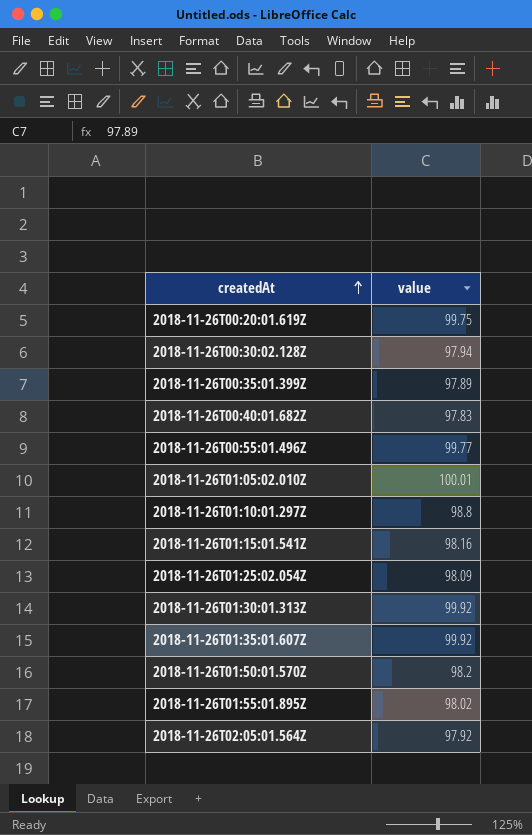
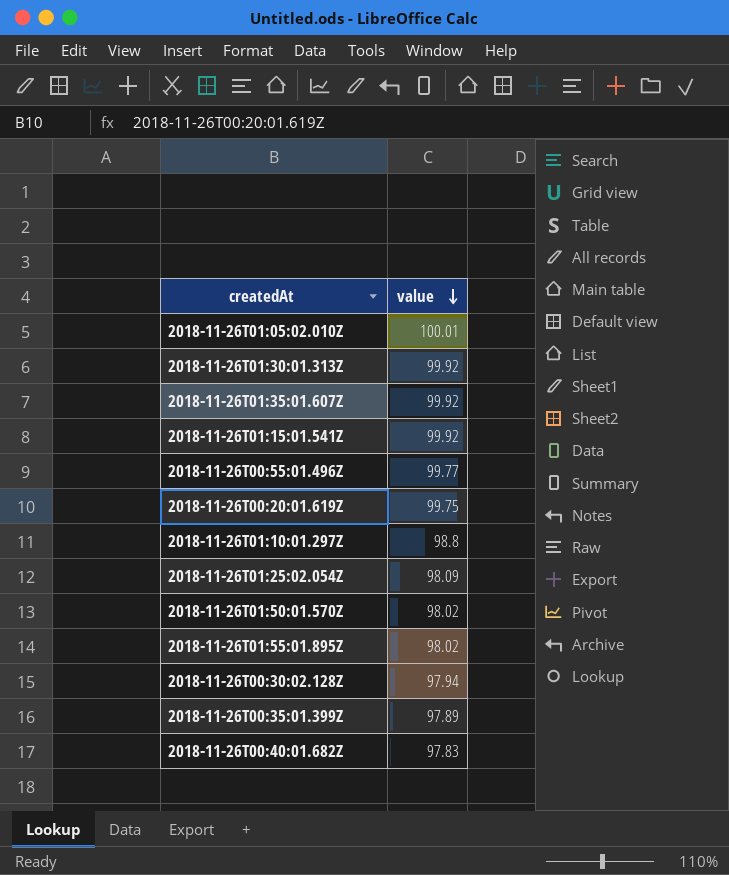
row order: createdAt ascending -> value descending
row 2018-11-26T02:05:01.564Z: 97.92 -> none
2018-11-26T01:15:01.541Z | value: 98.16 -> 99.92
2018-11-26T01:50:01.570Z | value: 98.2 -> 98.02

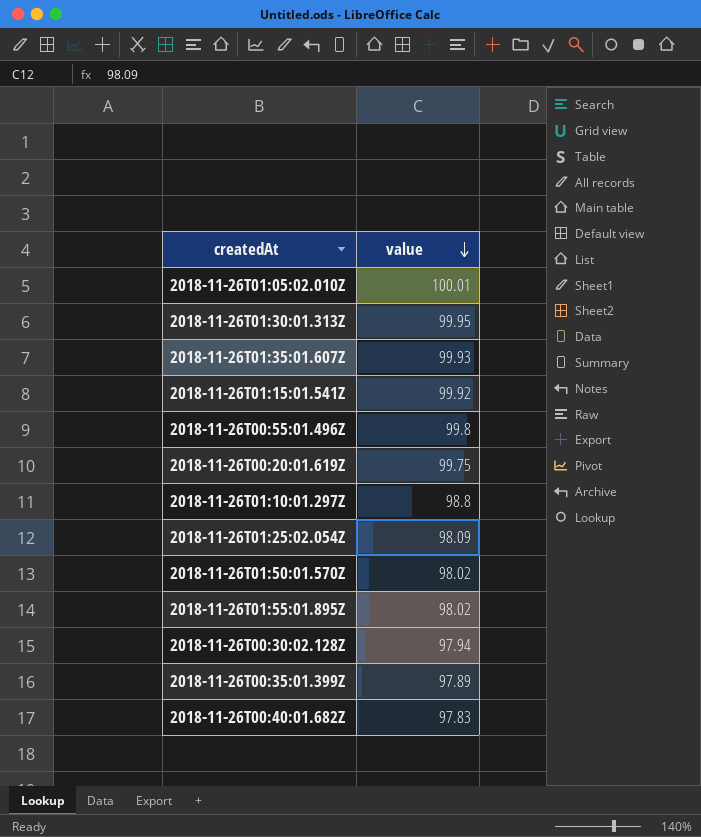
2018-11-26T01:30:01.313Z | value: 99.92 -> 99.95
2018-11-26T01:35:01.607Z | value: 99.92 -> 99.93
2018-11-26T00:55:01.496Z | value: 99.77 -> 99.8

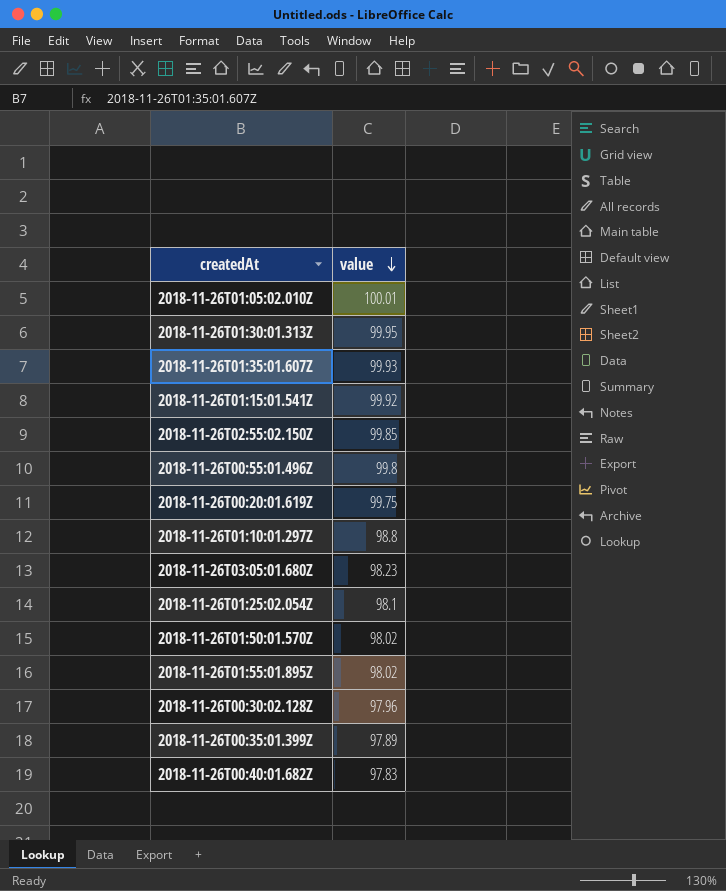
row 2018-11-26T02:55:02.150Z: none -> 99.85
row 2018-11-26T03:05:01.680Z: none -> 98.23
2018-11-26T01:25:02.054Z | value: 98.09 -> 98.1
2018-11-26T00:30:02.128Z | value: 97.94 -> 97.96

